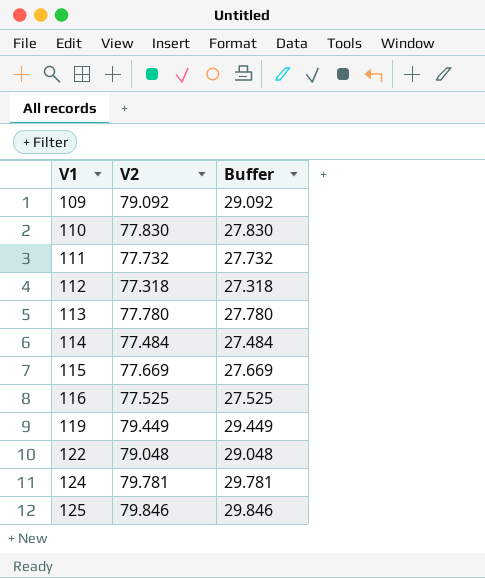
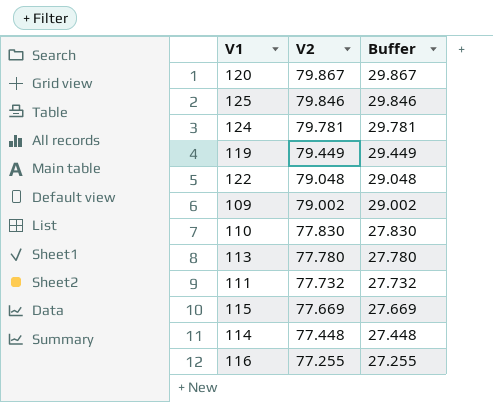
row order: V1 ascending -> V2 descending
row 112: 77.318 | 27.318 -> none
row 120: none -> 79.867 | 29.867
109 | V2: 79.092 -> 79.002
109 | Buffer: 29.092 -> 29.002
114 | V2: 77.484 -> 77.448
114 | Buffer: 27.484 -> 27.448
116 | V2: 77.525 -> 77.255
116 | Buffer: 27.525 -> 27.255

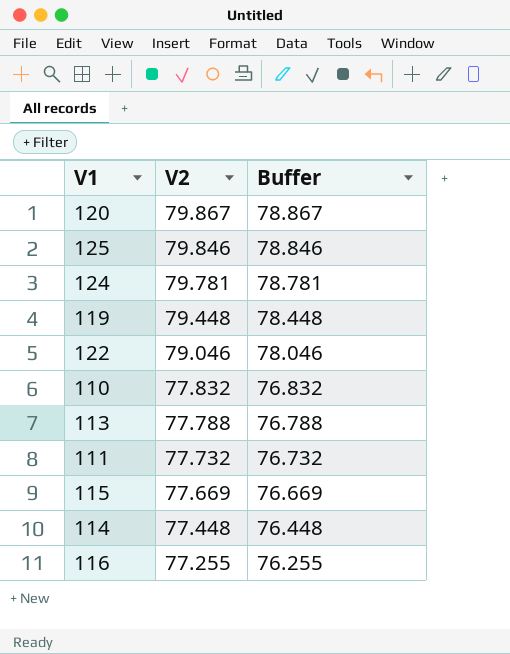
column Buffer | formula: [V2] - 50 -> [V2] - 1
row 109: 79.002 | 29.002 -> none
119 | V2: 79.449 -> 79.448
122 | V2: 79.048 -> 79.046
110 | V2: 77.830 -> 77.832
113 | V2: 77.780 -> 77.788

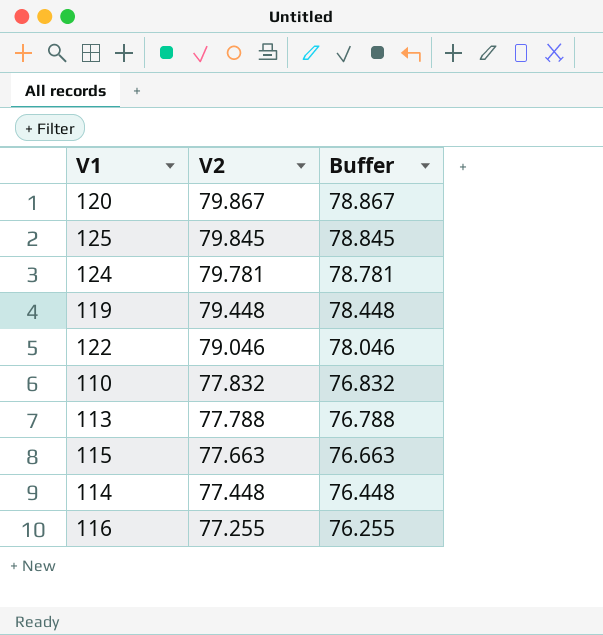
row 111: 77.732 | 76.732 -> none
125 | V2: 79.846 -> 79.845
125 | Buffer: 78.846 -> 78.845
115 | V2: 77.669 -> 77.663
115 | Buffer: 76.669 -> 76.663

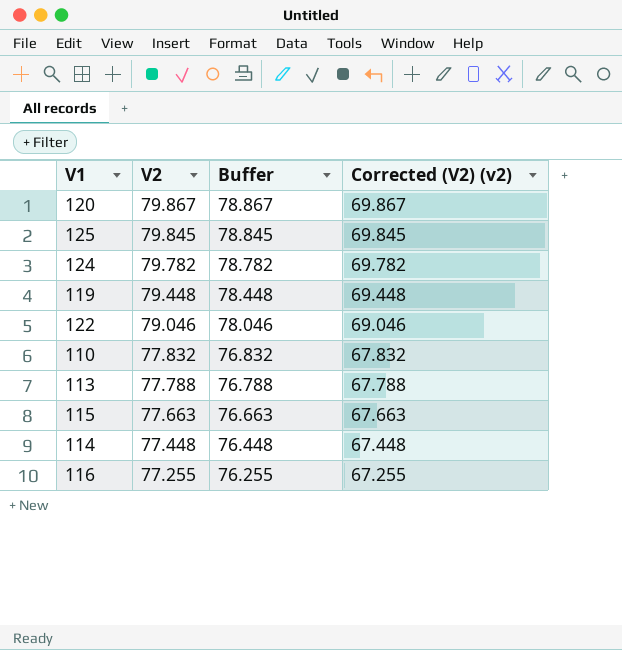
column Corrected (V2) (v2) | formula: none -> [V2] - 10
124 | V2: 79.781 -> 79.782
124 | Buffer: 78.781 -> 78.782

